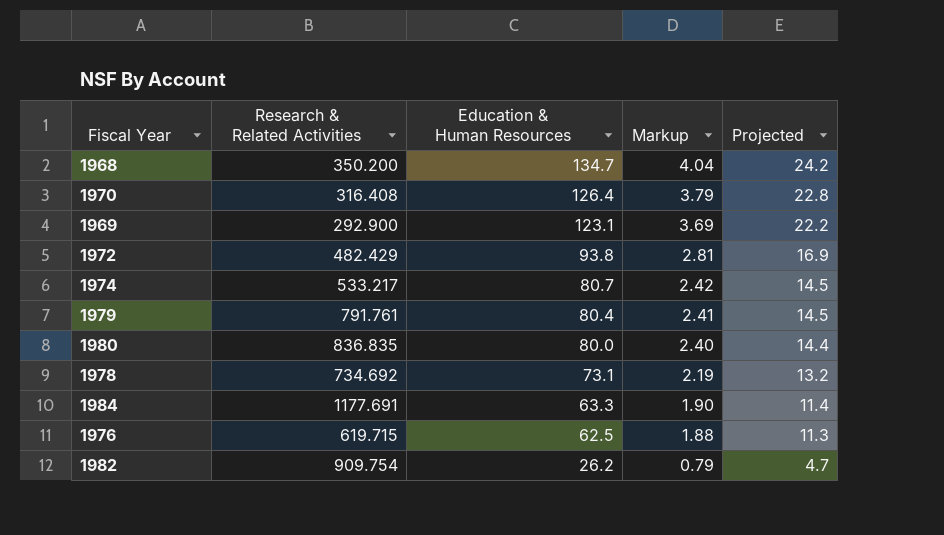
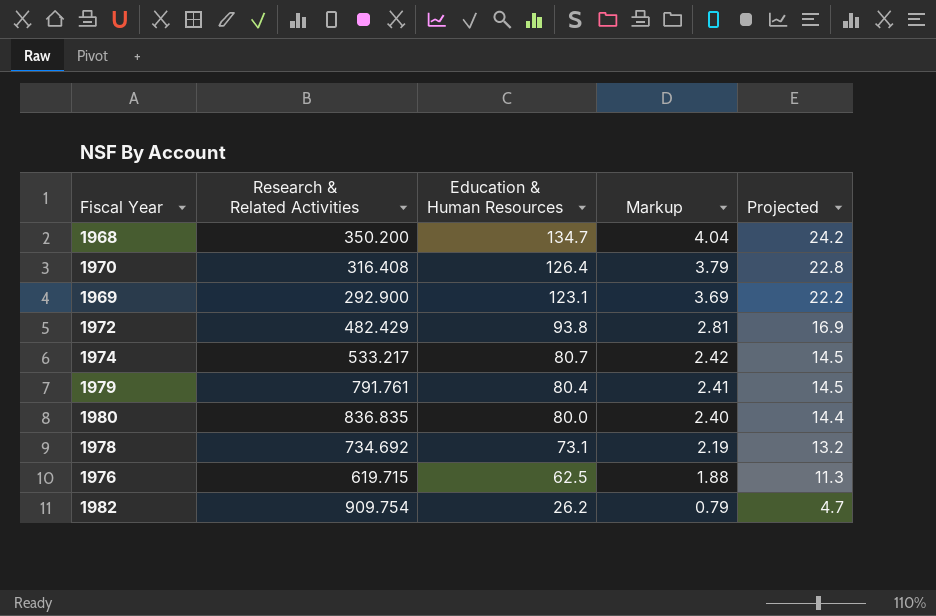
row 1984: 1177.691 | 63.3 | 1.90 | 11.4 -> none

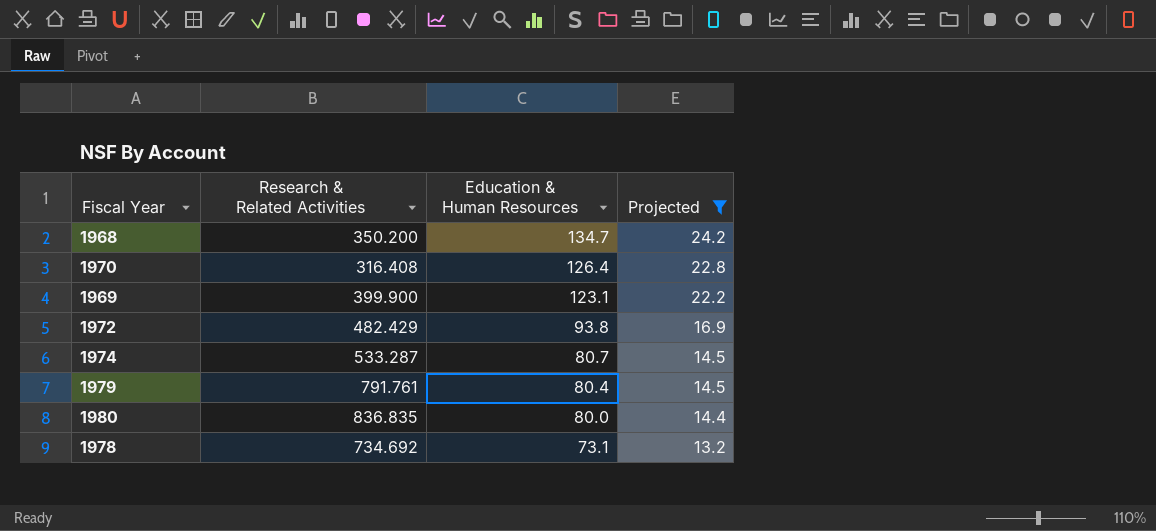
filter: none -> Projected >= 13.2
column Markup | formula: [Education & Human Resources] * 0.03 -> none
1969 | Research & Related Activities: 292.900 -> 399.900
1974 | Research & Related Activities: 533.217 -> 533.287

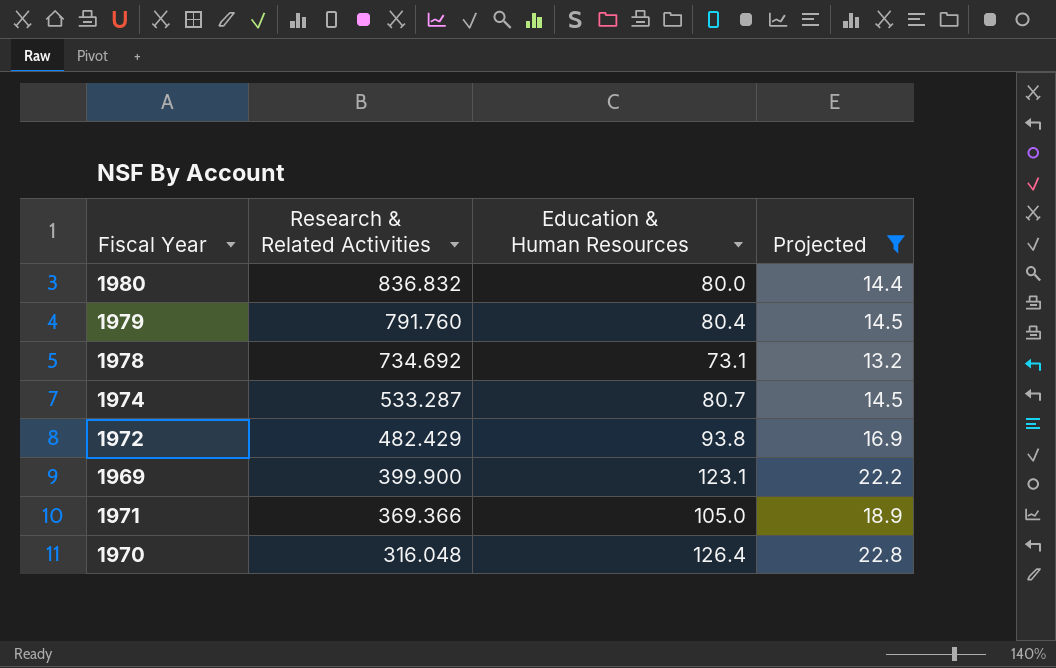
row order: Education & Human Resources descending -> Research & Related Activities descending
row 1968: 350.200 | 134.7 | 24.2 -> none
1980 | Research & Related Activities: 836.835 -> 836.832
1979 | Research & Related Activities: 791.761 -> 791.760
row 1971: none -> 369.366 | 105.0 | 18.9
1970 | Research & Related Activities: 316.408 -> 316.048

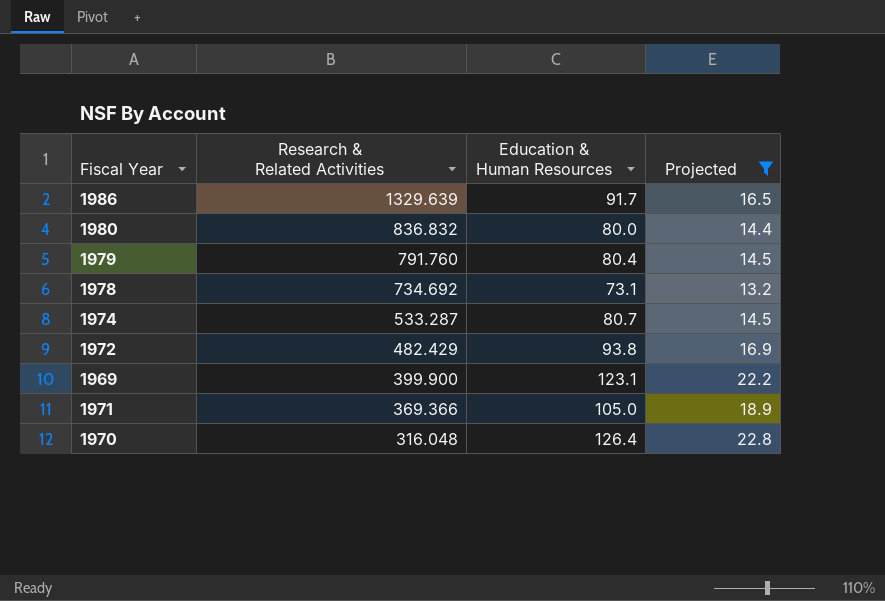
row 1986: none -> 1329.639 | 91.7 | 16.5

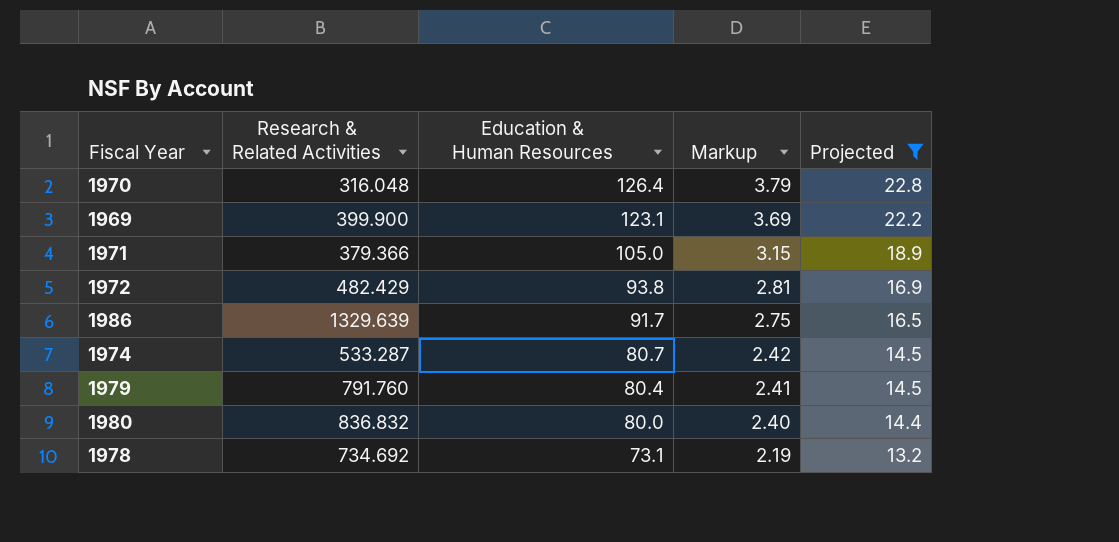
row order: Research & Related Activities descending -> Education & Human Resources descending
column Markup | formula: none -> [Education & Human Resources] * 0.03
1971 | Research & Related Activities: 369.366 -> 379.366

